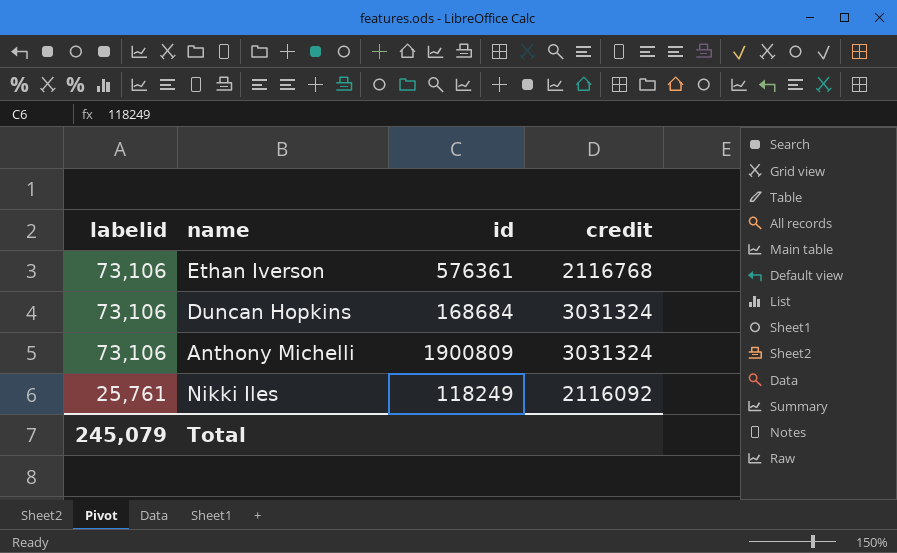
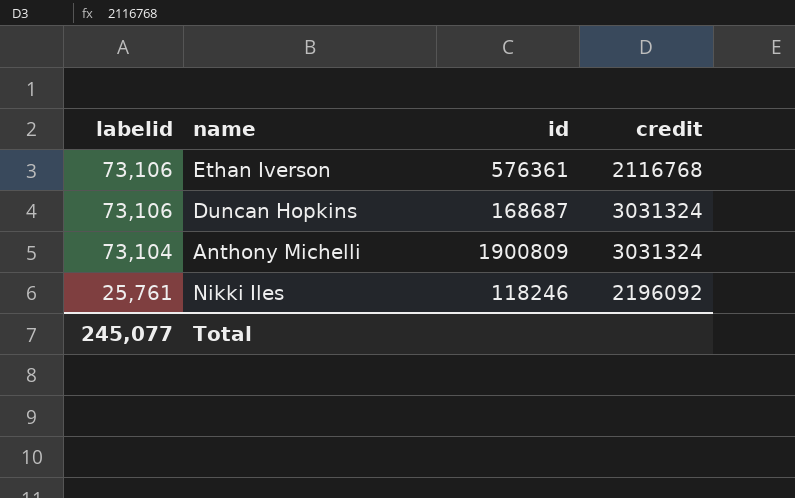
Duncan Hopkins | id: 168684 -> 168687
Anthony Michelli | labelid: 73,106 -> 73,104
Nikki Iles | id: 118249 -> 118246
Nikki Iles | credit: 2116092 -> 2196092
Total | labelid: 245,079 -> 245,077

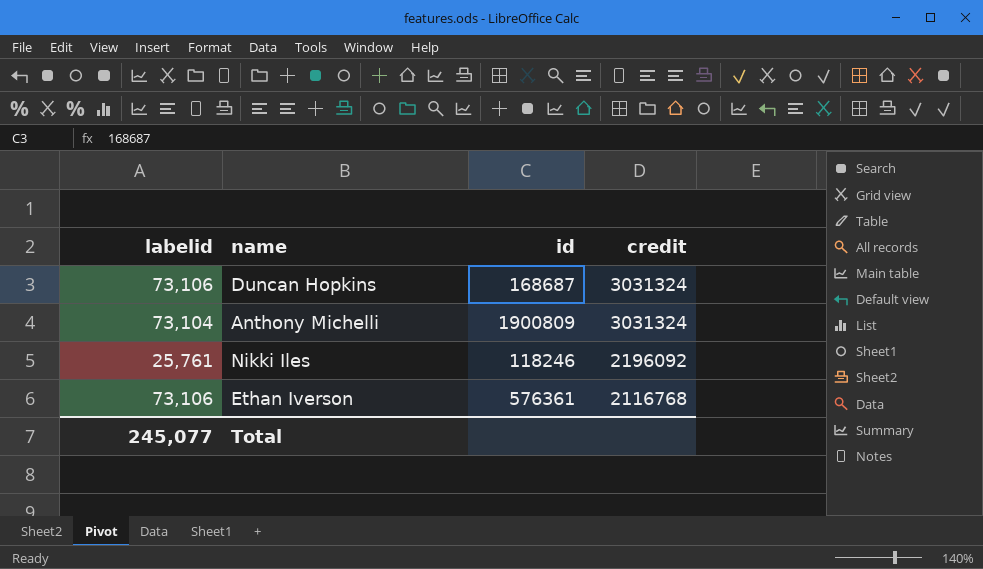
row order: labelid descending -> credit descending

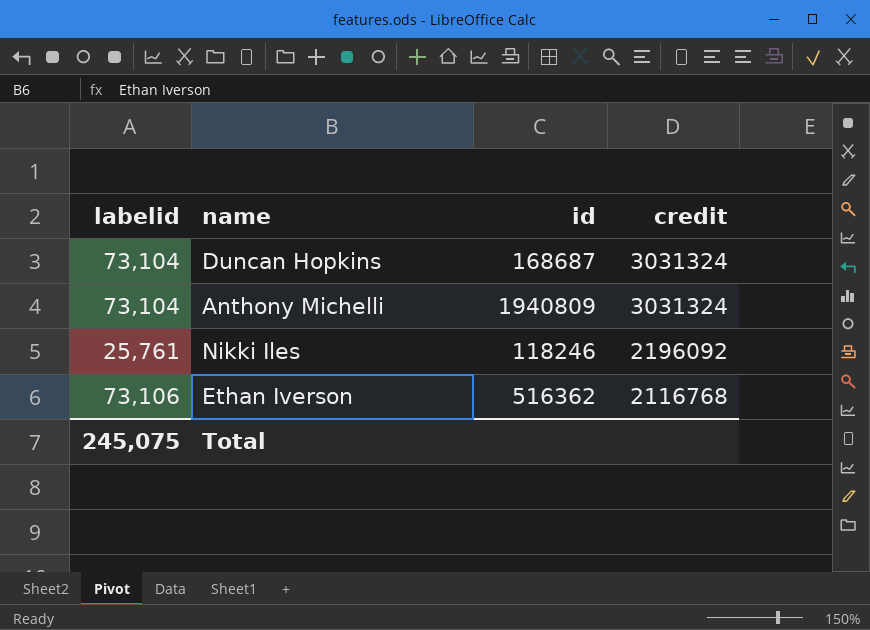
Duncan Hopkins | labelid: 73,106 -> 73,104
Anthony Michelli | id: 1900809 -> 1940809
Ethan Iverson | id: 576361 -> 516362
Total | labelid: 245,077 -> 245,075

